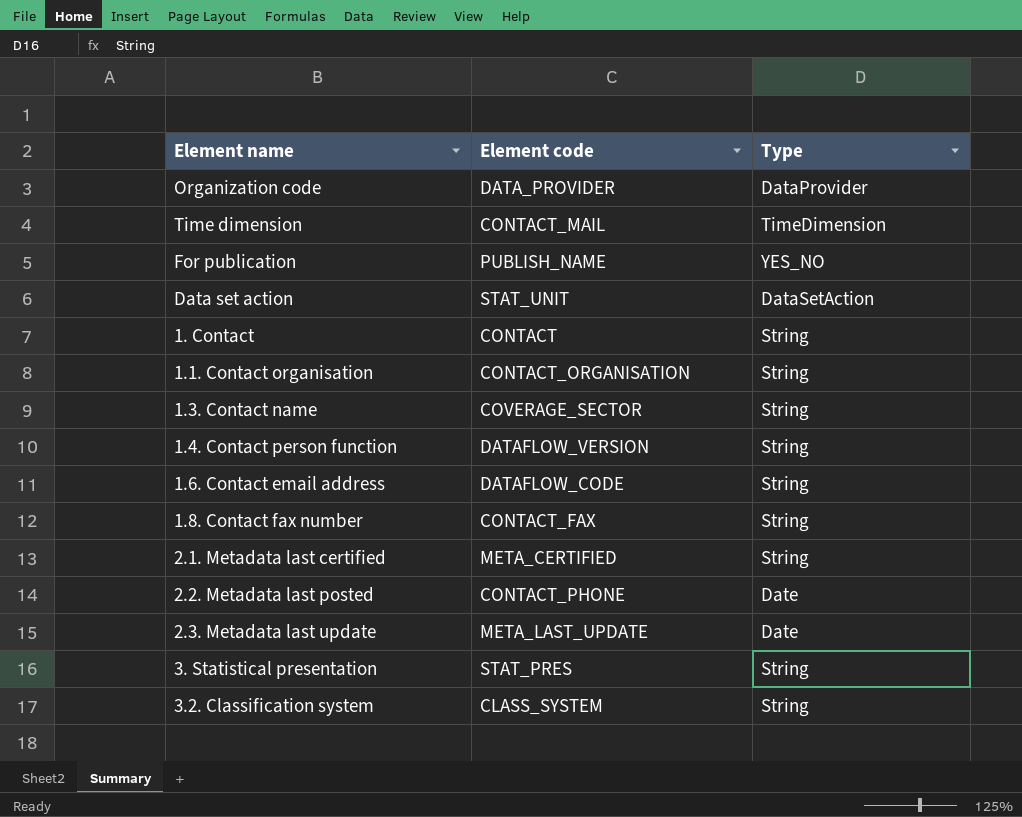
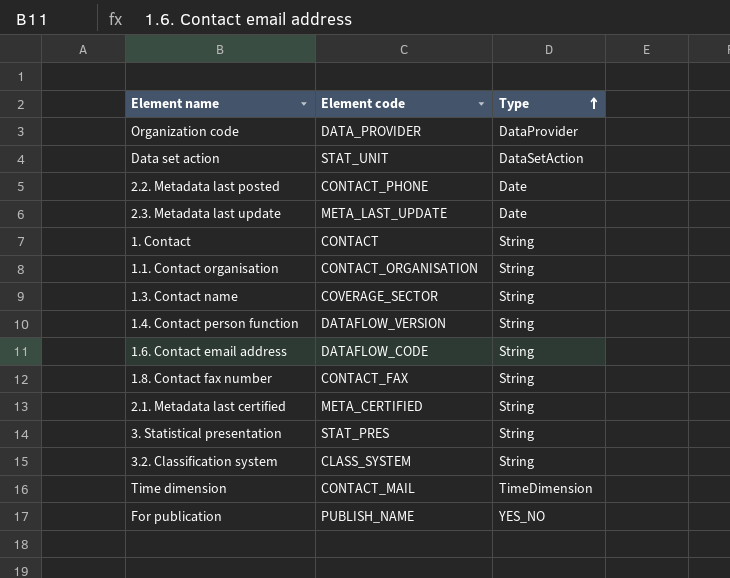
row order: none -> Type ascending

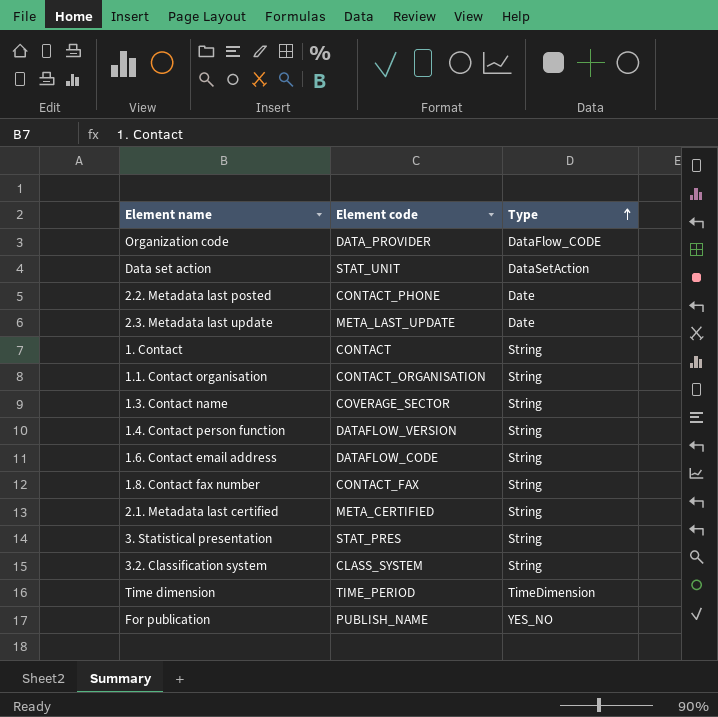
Organization code | Type: DataProvider -> DataFlow_CODE
Time dimension | Element code: CONTACT_MAIL -> TIME_PERIOD

